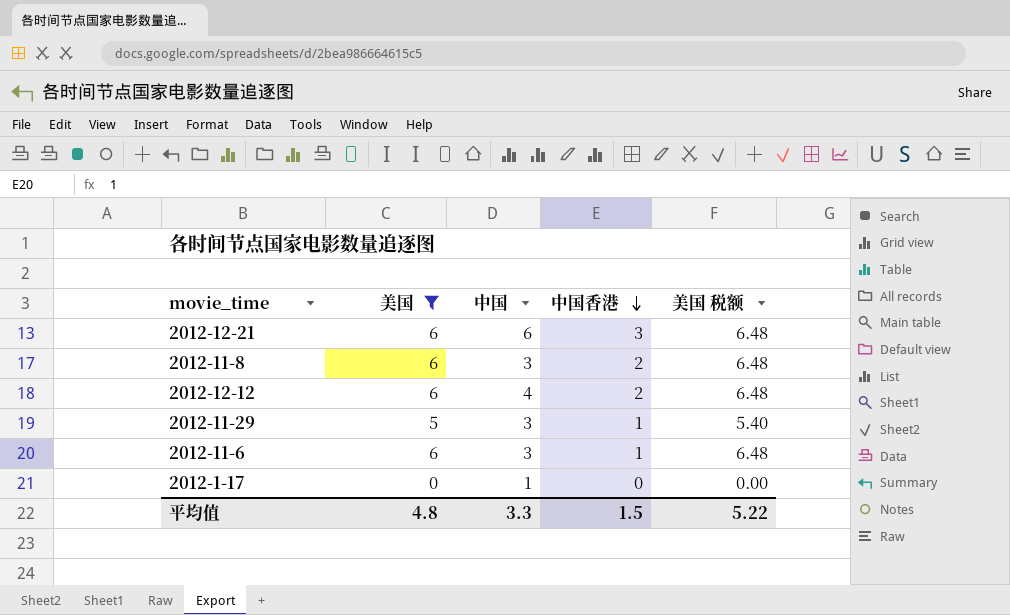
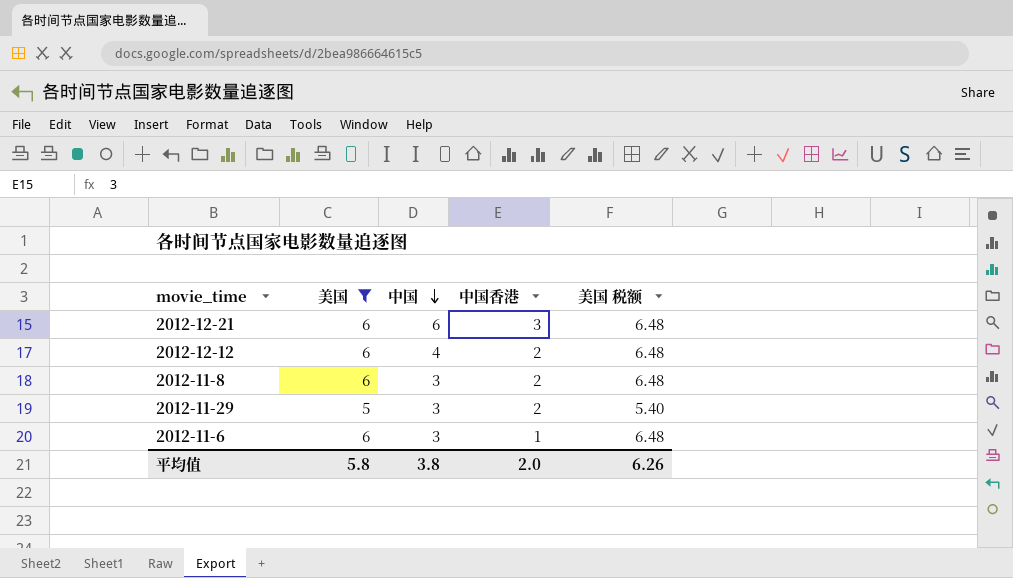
row order: 中国香港 descending -> 中国 descending
row 2012-1-17: 0 | 1 | 0 | 0.00 -> none
2012-11-29 | 中国香港: 1 -> 2
平均值 | 美国: 4.8 -> 5.8
平均值 | 中国: 3.3 -> 3.8
平均值 | 中国香港: 1.5 -> 2.0
平均值 | 美国 税额: 5.22 -> 6.26

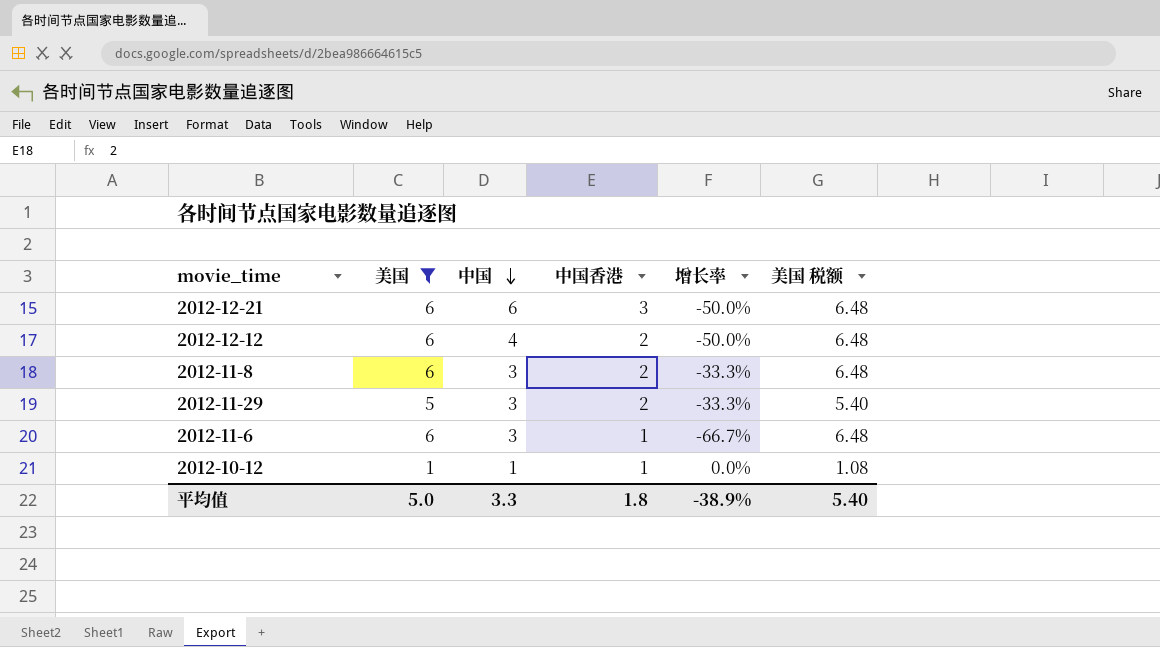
column 增长率 | formula: none -> ([中国香港] - [中国]) / [中国]
row 2012-10-12: none -> 1 | 1 | 1 | 0.0% | 1.08
平均值 | 美国: 5.8 -> 5.0
平均值 | 中国: 3.8 -> 3.3
平均值 | 中国香港: 2.0 -> 1.8
平均值 | 美国 税额: 6.26 -> 5.40

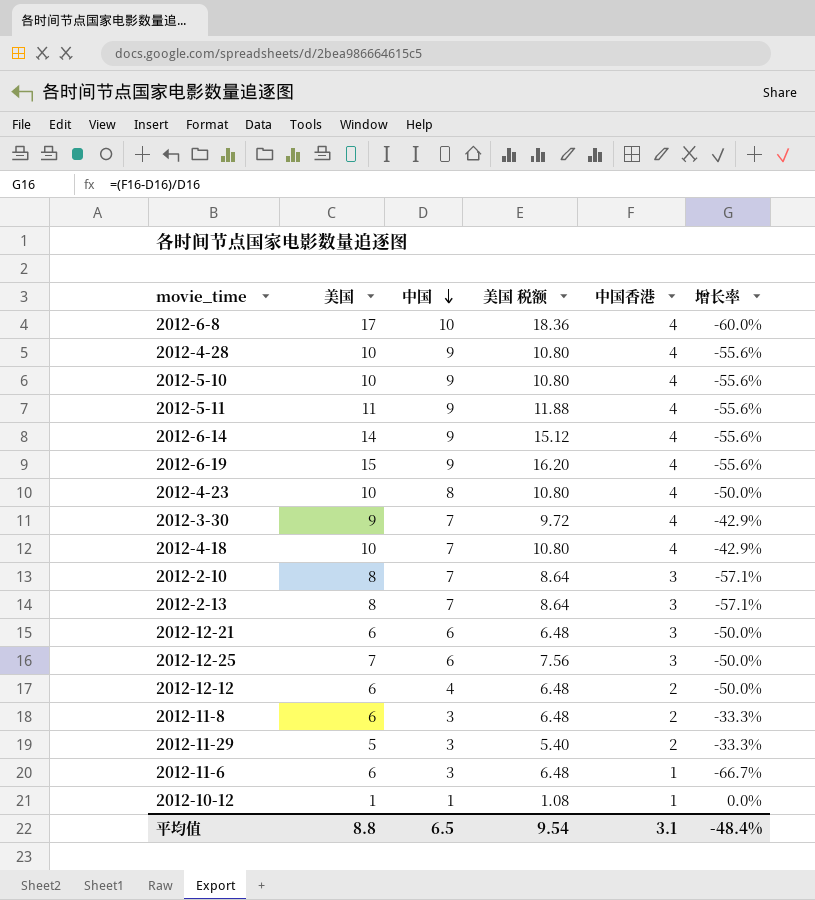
filter: 美国 <= 6 -> none
column 美国 税额 | position: 6 -> 4
平均值 | 美国: 5.0 -> 8.8
平均值 | 中国: 3.3 -> 6.5
平均值 | 美国 税额: 5.40 -> 9.54
平均值 | 中国香港: 1.8 -> 3.1
平均值 | 增长率: -38.9% -> -48.4%

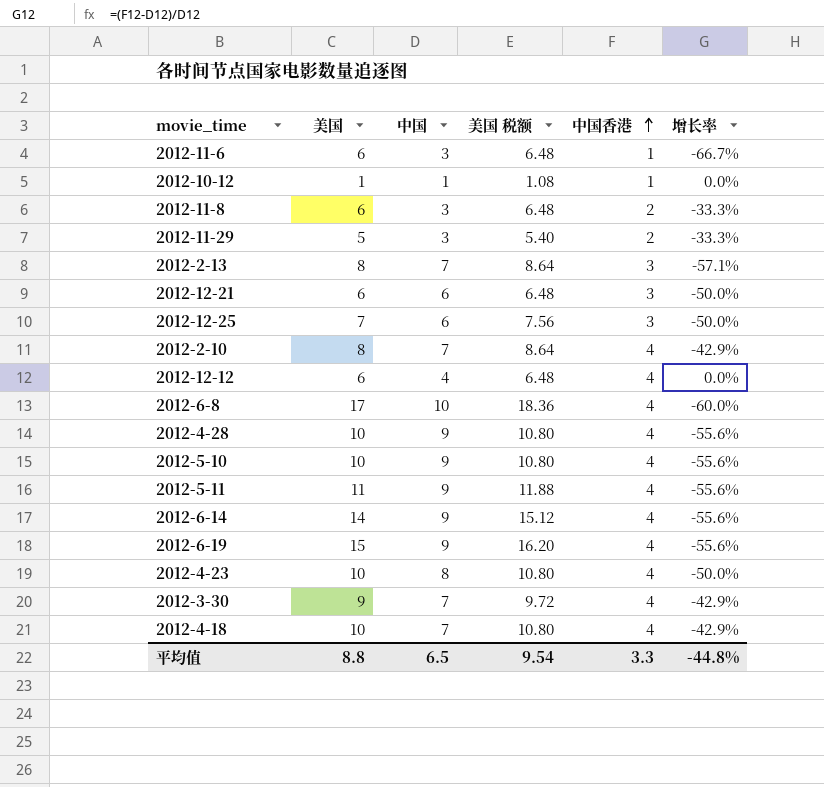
row order: 中国 descending -> 中国香港 ascending
2012-2-10 | 中国香港: 3 -> 4
2012-2-10 | 增长率: -57.1% -> -42.9%
2012-12-12 | 中国香港: 2 -> 4
2012-12-12 | 增长率: -50.0% -> 0.0%
平均值 | 中国香港: 3.1 -> 3.3
平均值 | 增长率: -48.4% -> -44.8%

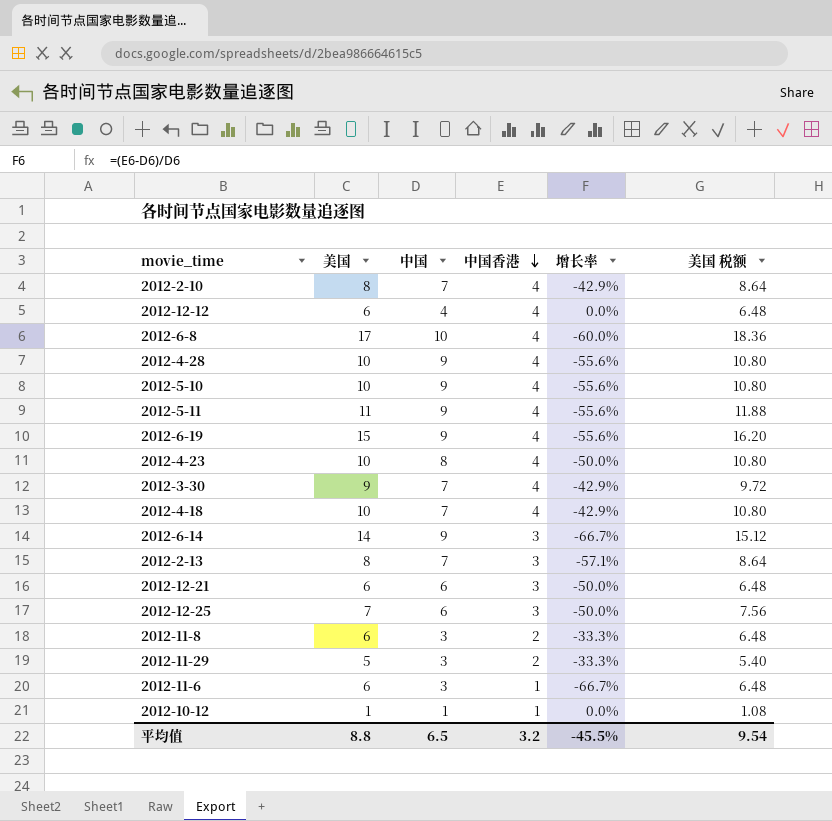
row order: 中国香港 ascending -> 中国香港 descending
column 美国 税额 | position: 4 -> 6
2012-6-14 | 中国香港: 4 -> 3
2012-6-14 | 增长率: -55.6% -> -66.7%
平均值 | 中国香港: 3.3 -> 3.2
平均值 | 增长率: -44.8% -> -45.5%

